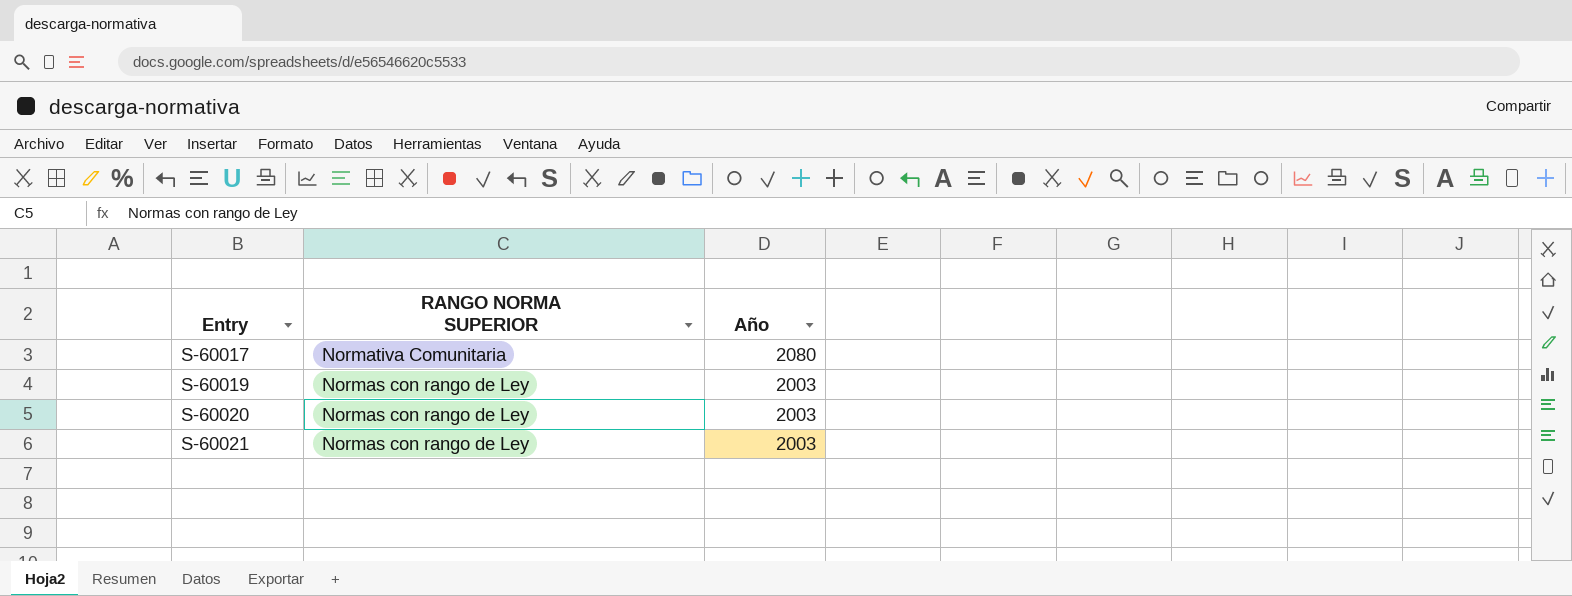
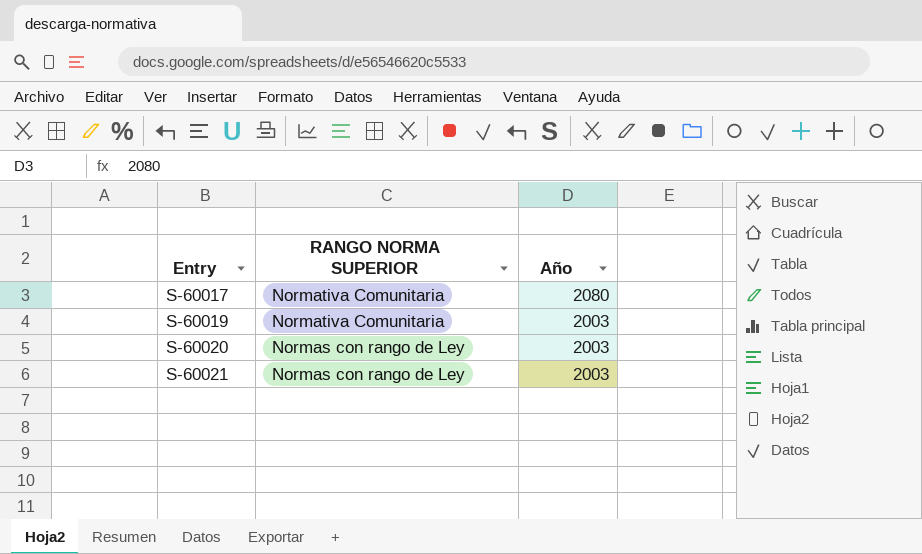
S-60019 | RANGO NORMA SUPERIOR: Normas con rango de Ley -> Normativa Comunitaria

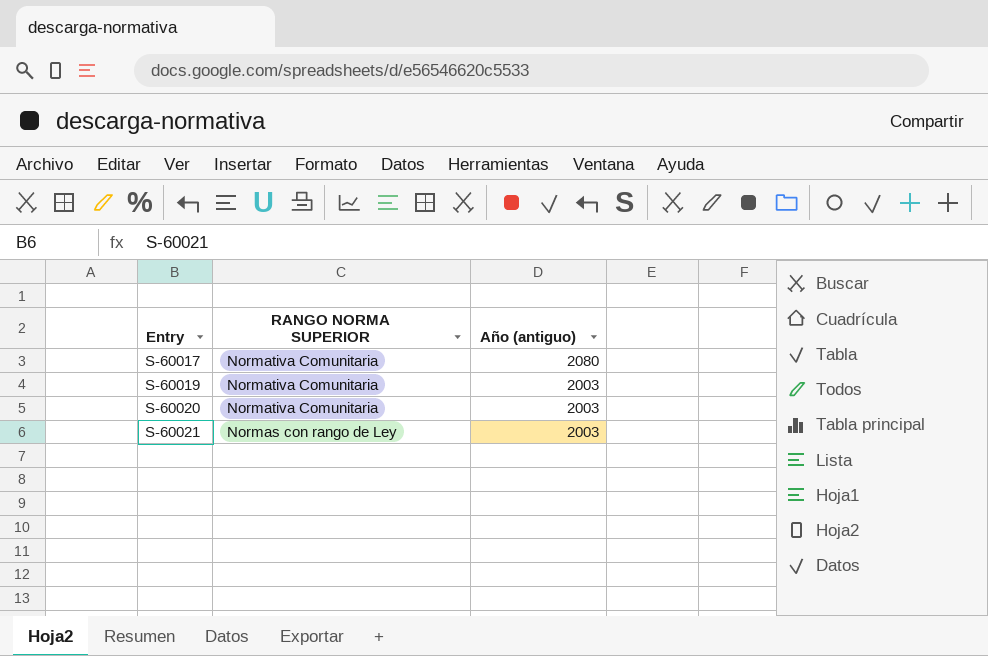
column name: Año -> Año (antiguo)
S-60020 | RANGO NORMA SUPERIOR: Normas con rango de Ley -> Normativa Comunitaria

